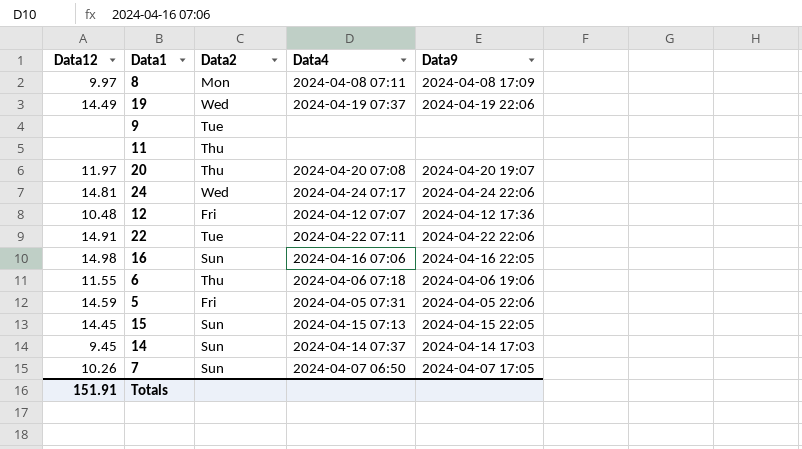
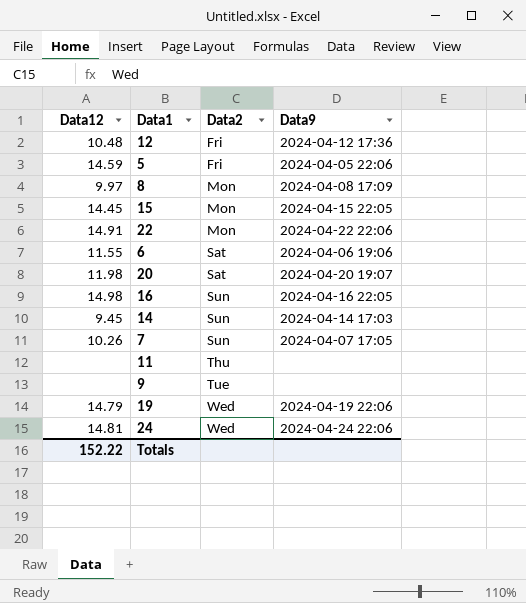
row order: none -> Data2 ascending
column Data4 | position: 4 -> none
15 | Data2: Sun -> Mon
22 | Data2: Tue -> Mon
6 | Data2: Thu -> Sat
20 | Data12: 11.97 -> 11.98
20 | Data2: Thu -> Sat
19 | Data12: 14.49 -> 14.79
Totals | Data12: 151.91 -> 152.22

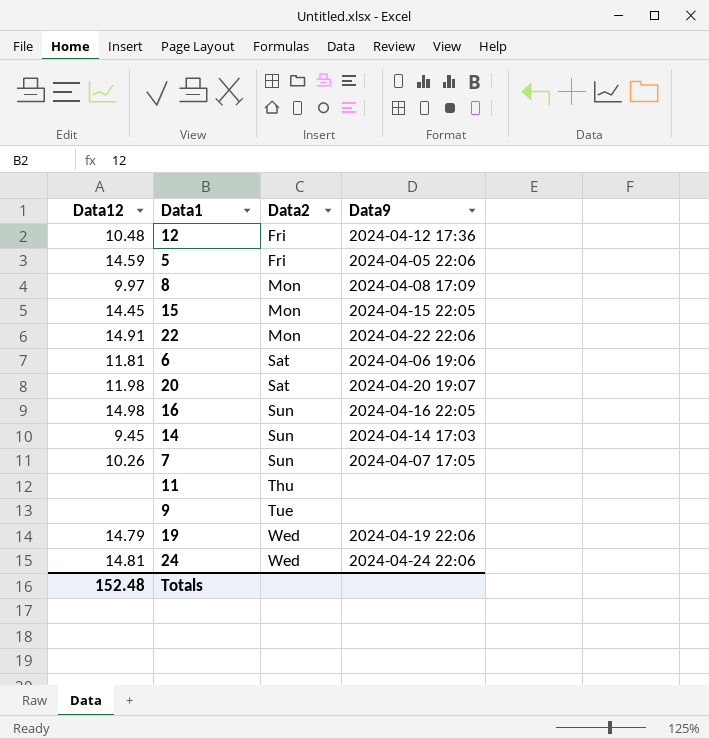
6 | Data12: 11.55 -> 11.81
Totals | Data12: 152.22 -> 152.48

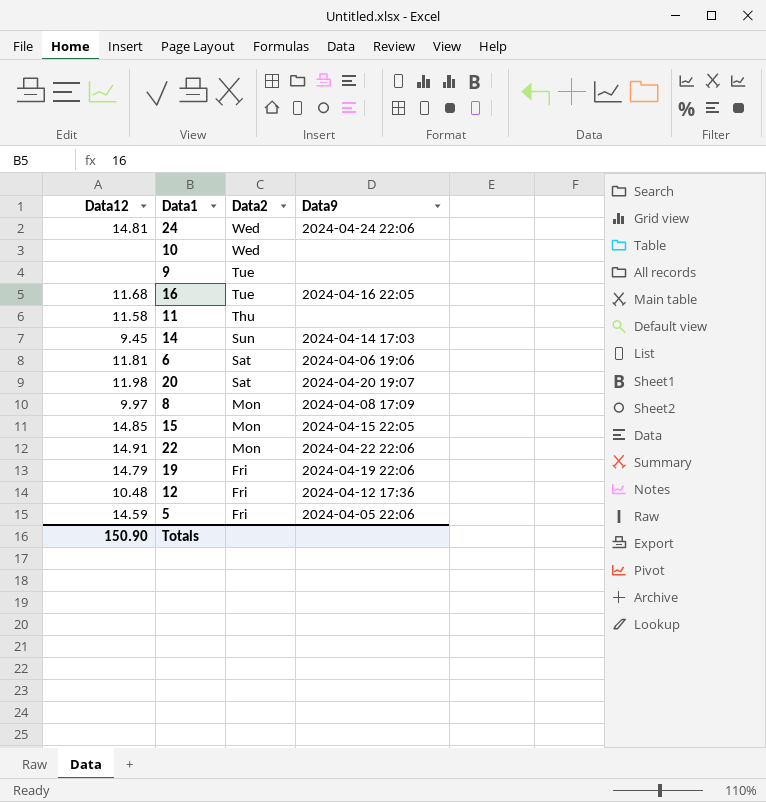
row order: Data2 ascending -> Data2 descending
row 7: 10.26 | Sun | 2024-04-07 17:05 -> none
row 10: none -> none | Wed | none
16 | Data12: 14.98 -> 11.68
16 | Data2: Sun -> Tue
11 | Data12: none -> 11.58
15 | Data12: 14.45 -> 14.85
19 | Data2: Wed -> Fri
Totals | Data12: 152.48 -> 150.90

